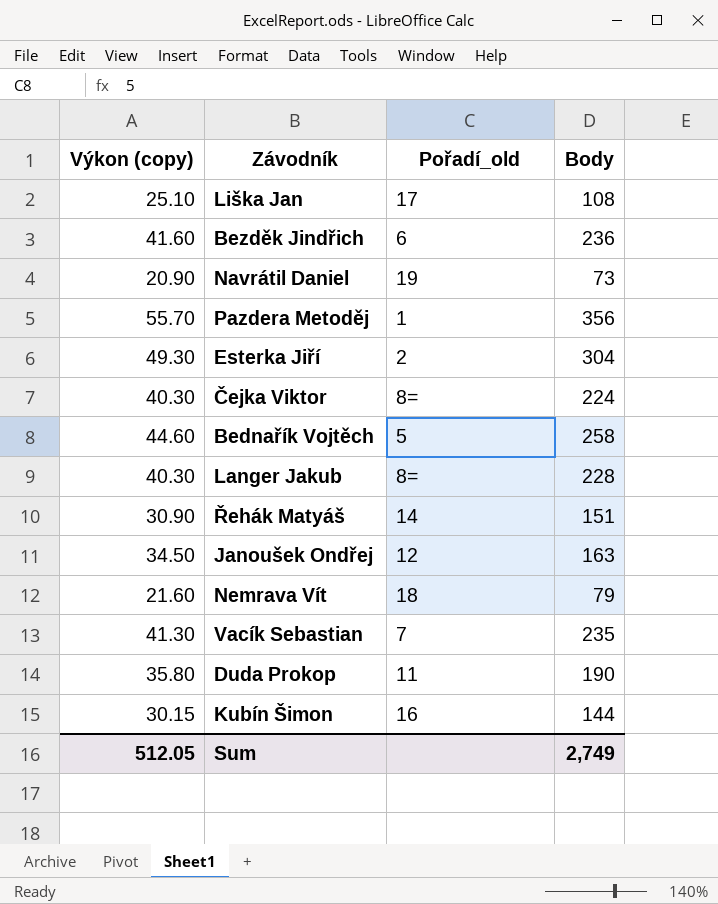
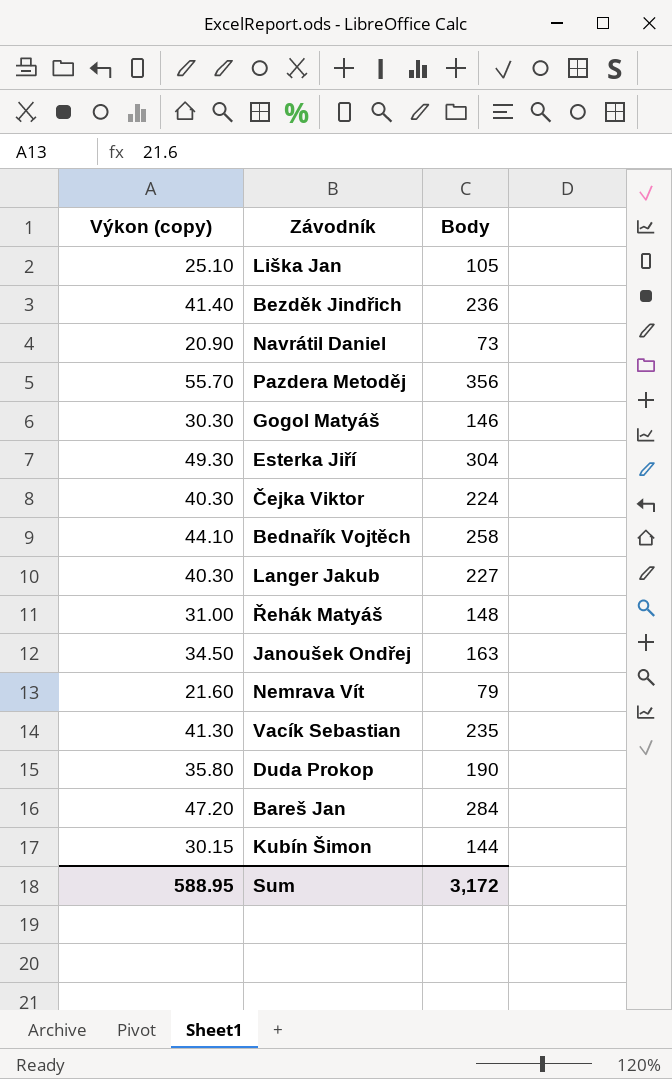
column Pořadí_old | position: 3 -> none
Liška Jan | Body: 108 -> 105
Bezděk Jindřich | Výkon (copy): 41.60 -> 41.40
row Gogol Matyáš: none -> 30.30 | 146
Bednařík Vojtěch | Výkon (copy): 44.60 -> 44.10
Langer Jakub | Body: 228 -> 227
Řehák Matyáš | Výkon (copy): 30.90 -> 31.00
Řehák Matyáš | Body: 151 -> 148
row Bareš Jan: none -> 47.20 | 284
Sum | Výkon (copy): 512.05 -> 588.95
Sum | Body: 2,749 -> 3,172

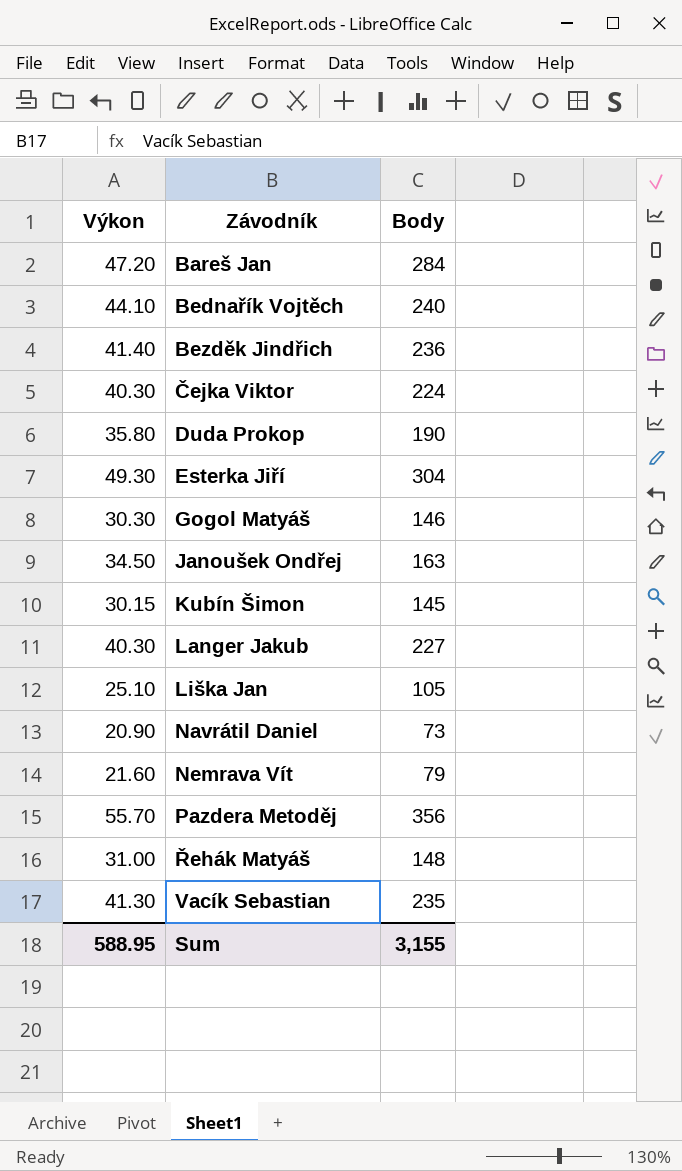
row order: none -> Závodník ascending
column name: Výkon (copy) -> Výkon
Bednařík Vojtěch | Body: 258 -> 240
Kubín Šimon | Body: 144 -> 145
Sum | Body: 3,172 -> 3,155

